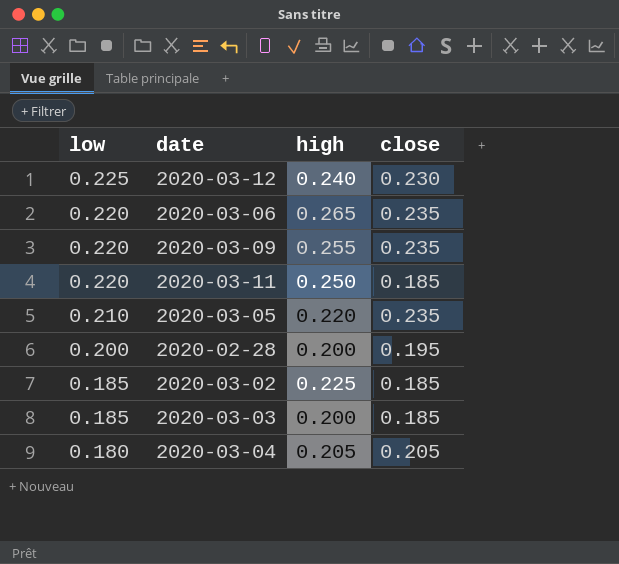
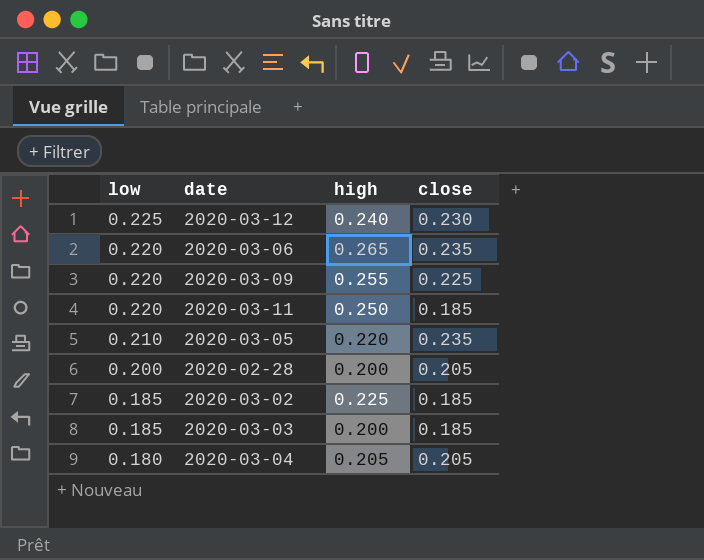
2020-03-09 | close: 0.235 -> 0.225
2020-02-28 | close: 0.195 -> 0.205

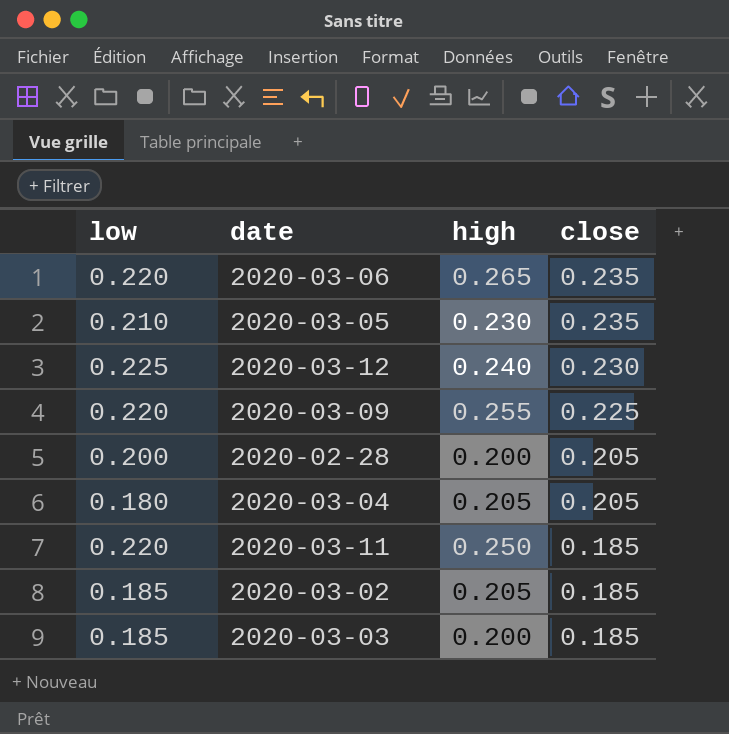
row order: low descending -> close descending
2020-03-05 | high: 0.220 -> 0.230
2020-03-02 | high: 0.225 -> 0.205

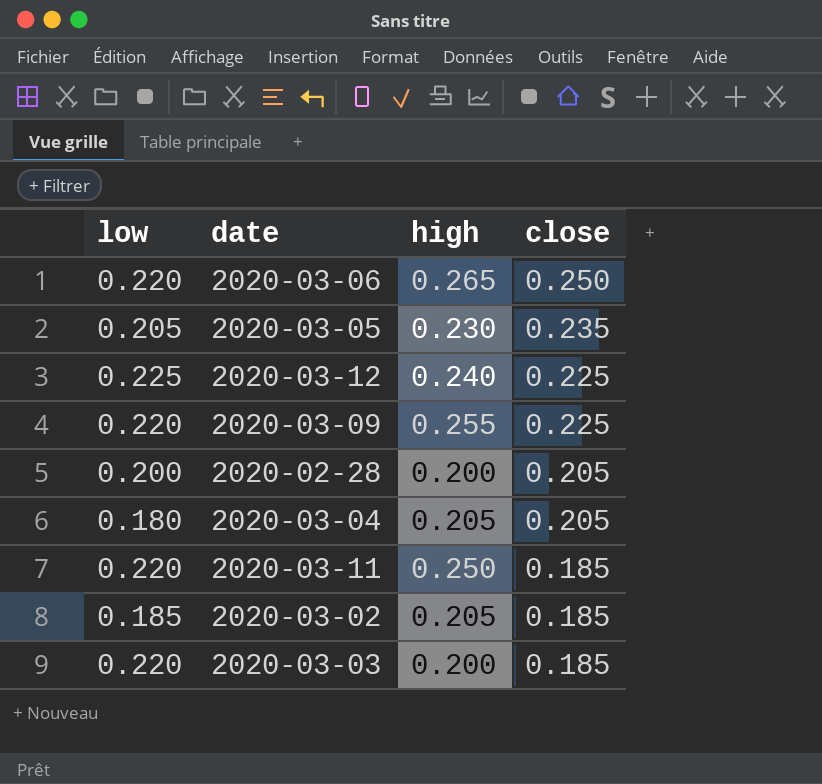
2020-03-06 | close: 0.235 -> 0.250
2020-03-05 | low: 0.210 -> 0.205
2020-03-12 | close: 0.230 -> 0.225
2020-03-03 | low: 0.185 -> 0.220

